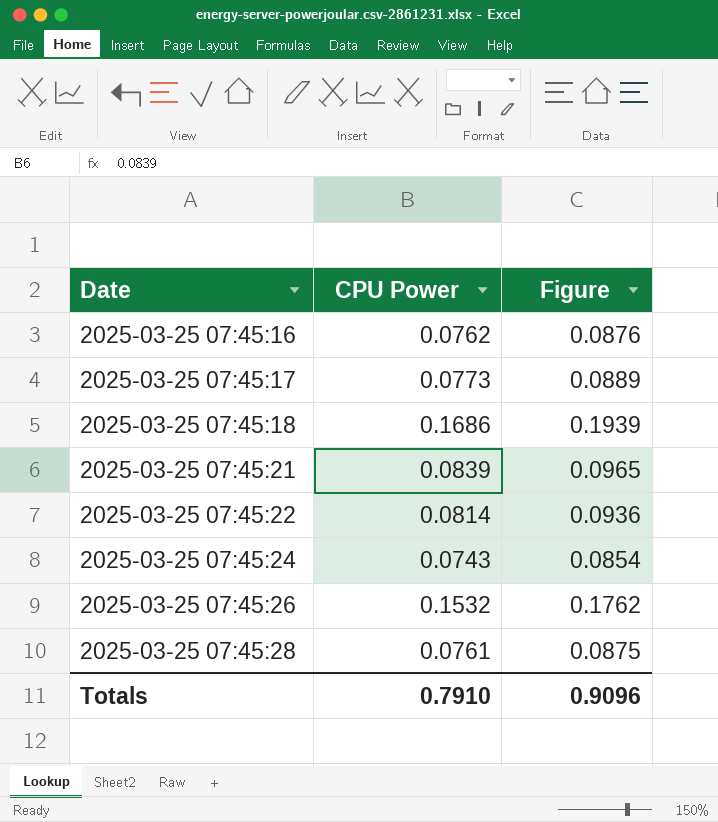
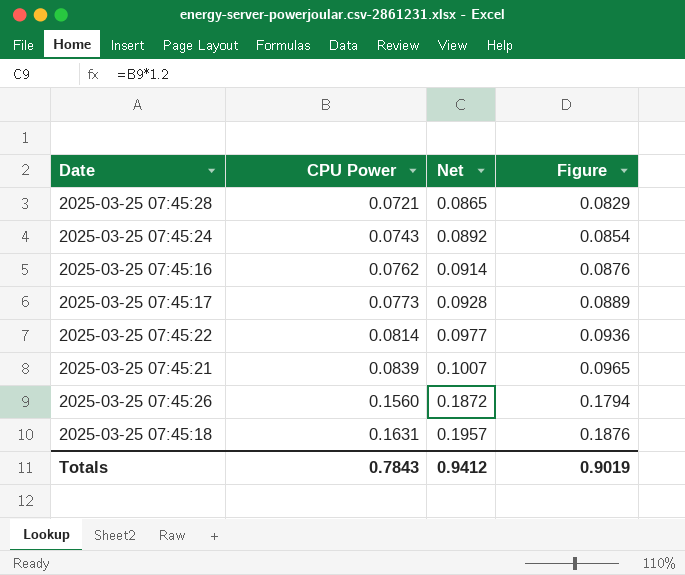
row order: Date ascending -> CPU Power ascending
column Net | formula: none -> [CPU Power] * 1.2
2025-03-25 07:45:28 | CPU Power: 0.0761 -> 0.0721
2025-03-25 07:45:28 | Figure: 0.0875 -> 0.0829
2025-03-25 07:45:26 | CPU Power: 0.1532 -> 0.1560
2025-03-25 07:45:26 | Figure: 0.1762 -> 0.1794
2025-03-25 07:45:18 | CPU Power: 0.1686 -> 0.1631
2025-03-25 07:45:18 | Figure: 0.1939 -> 0.1876
Totals | CPU Power: 0.7910 -> 0.7843
Totals | Figure: 0.9096 -> 0.9019

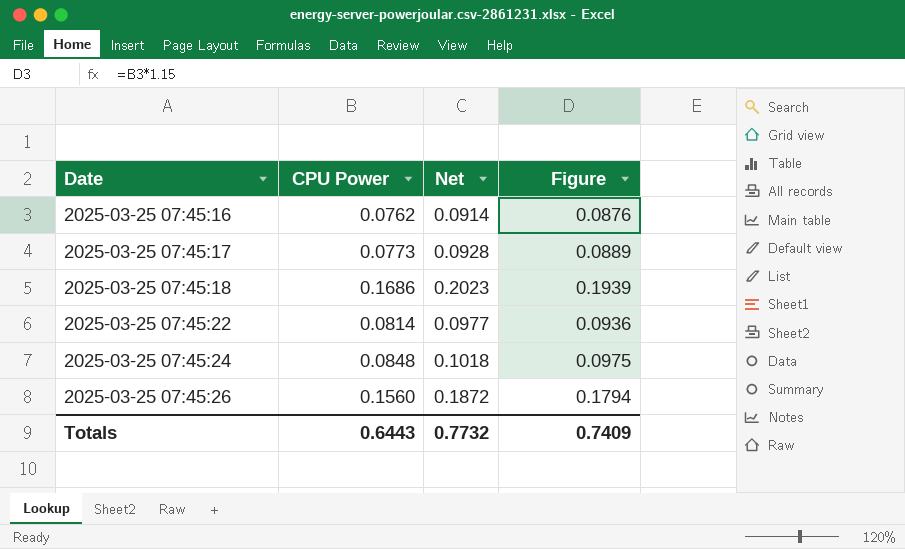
row order: CPU Power ascending -> Date ascending
row 2025-03-25 07:45:28: 0.0721 | 0.0865 | 0.0829 -> none
row 2025-03-25 07:45:21: 0.0839 | 0.1007 | 0.0965 -> none
2025-03-25 07:45:18 | CPU Power: 0.1631 -> 0.1686
2025-03-25 07:45:18 | Net: 0.1957 -> 0.2023
2025-03-25 07:45:18 | Figure: 0.1876 -> 0.1939
2025-03-25 07:45:24 | CPU Power: 0.0743 -> 0.0848
2025-03-25 07:45:24 | Net: 0.0892 -> 0.1018
2025-03-25 07:45:24 | Figure: 0.0854 -> 0.0975
Totals | CPU Power: 0.7843 -> 0.6443
Totals | Net: 0.9412 -> 0.7732
Totals | Figure: 0.9019 -> 0.7409

